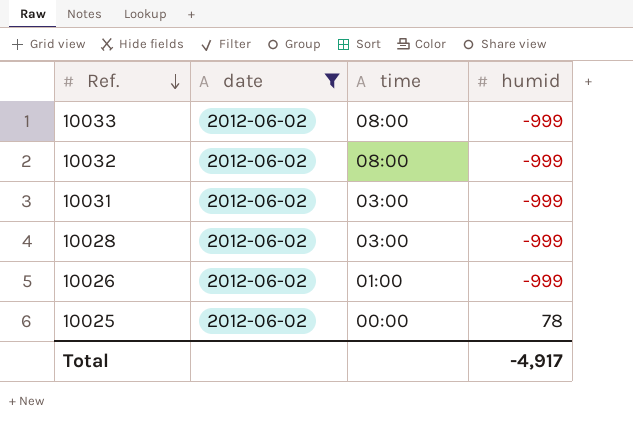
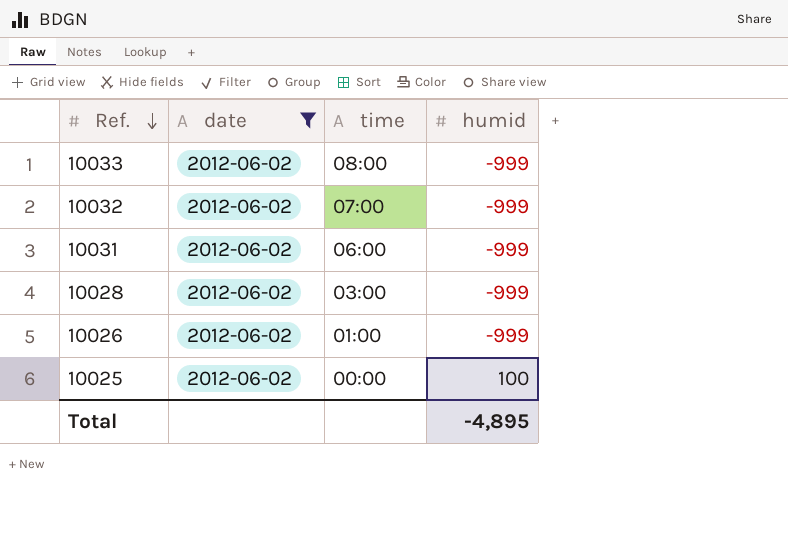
10032 | time: 08:00 -> 07:00
10031 | time: 03:00 -> 06:00
10025 | humid: 78 -> 100
Total | humid: -4,917 -> -4,895

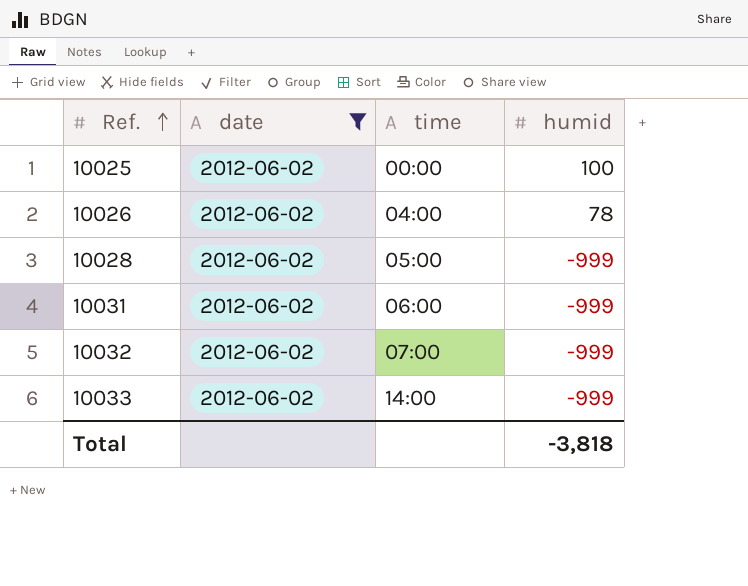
row order: Ref. descending -> Ref. ascending
10026 | time: 01:00 -> 04:00
10026 | humid: -999 -> 78
10028 | time: 03:00 -> 05:00
10033 | time: 08:00 -> 14:00
Total | humid: -4,895 -> -3,818

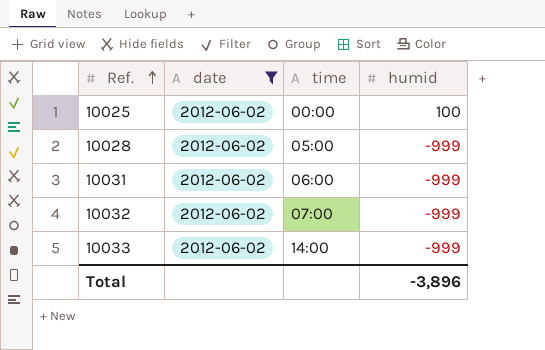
row 10026: 2012-06-02 | 04:00 | 78 -> none
Total | humid: -3,818 -> -3,896

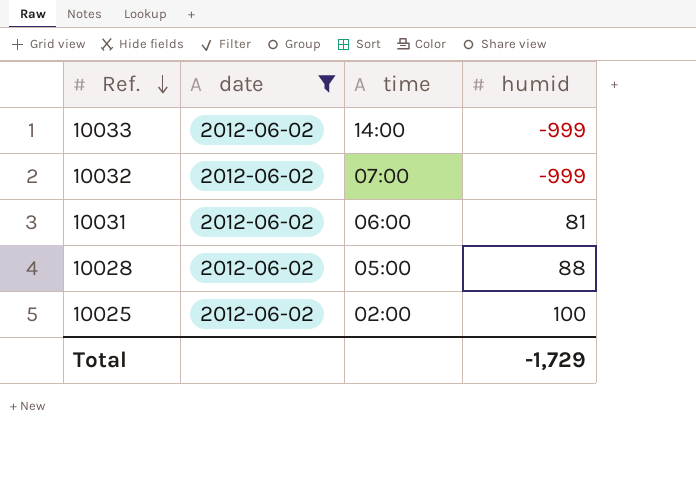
row order: Ref. ascending -> Ref. descending
10031 | humid: -999 -> 81
10028 | humid: -999 -> 88
10025 | time: 00:00 -> 02:00
Total | humid: -3,896 -> -1,729

